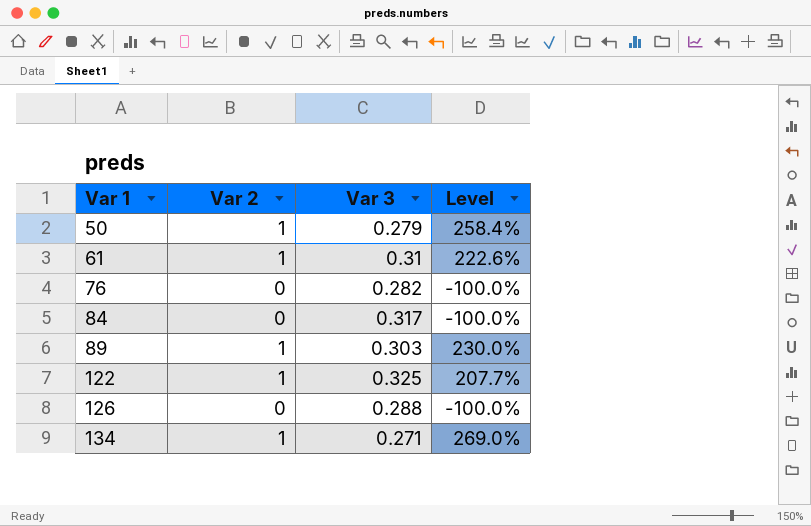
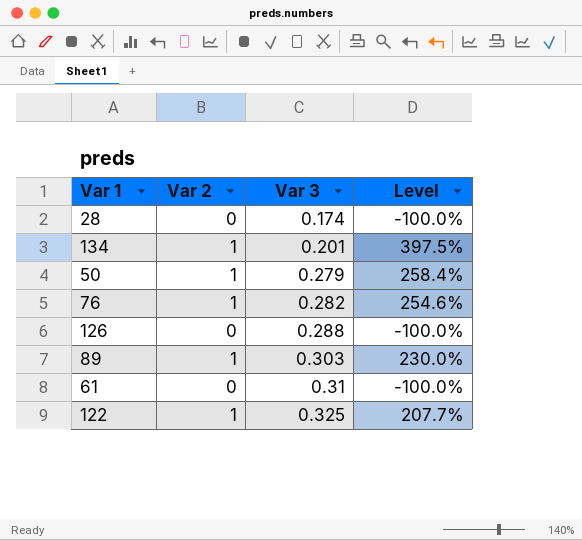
row order: Var 1 ascending -> Var 3 ascending
row 84: 0 | 0.317 | -100.0% -> none
row 28: none -> 0 | 0.174 | -100.0%
134 | Var 3: 0.271 -> 0.201
134 | Level: 269.0% -> 397.5%
76 | Var 2: 0 -> 1
76 | Level: -100.0% -> 254.6%
61 | Var 2: 1 -> 0
61 | Level: 222.6% -> -100.0%

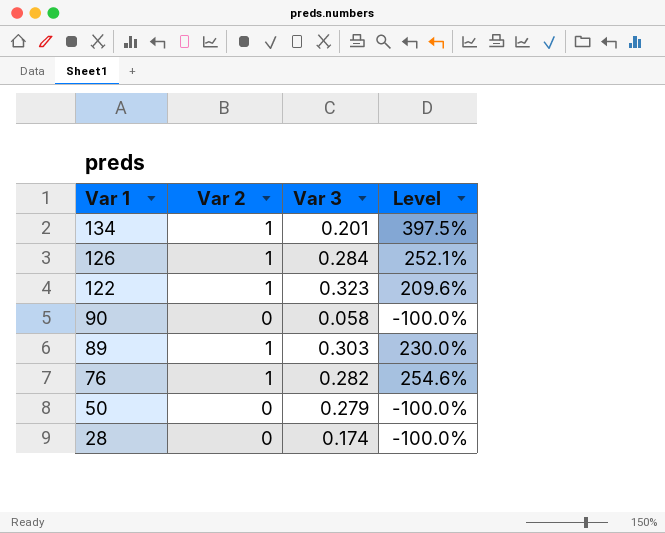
row order: Var 3 ascending -> Var 1 descending
row 61: 0 | 0.31 | -100.0% -> none
126 | Var 2: 0 -> 1
126 | Var 3: 0.288 -> 0.284
126 | Level: -100.0% -> 252.1%
122 | Var 3: 0.325 -> 0.323
122 | Level: 207.7% -> 209.6%
row 90: none -> 0 | 0.058 | -100.0%
50 | Var 2: 1 -> 0
50 | Level: 258.4% -> -100.0%

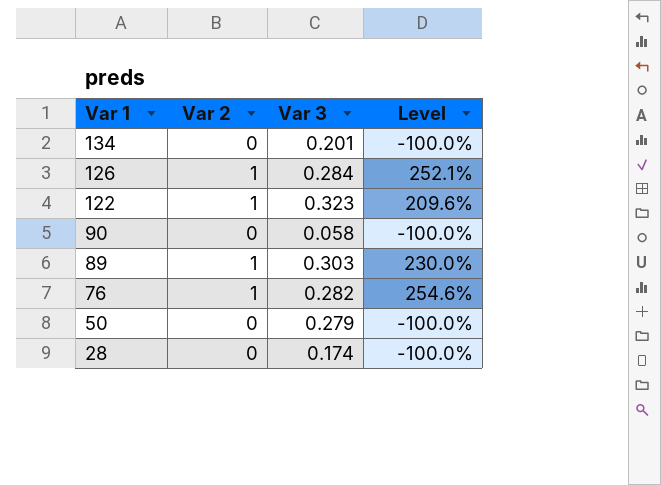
134 | Var 2: 1 -> 0
134 | Level: 397.5% -> -100.0%

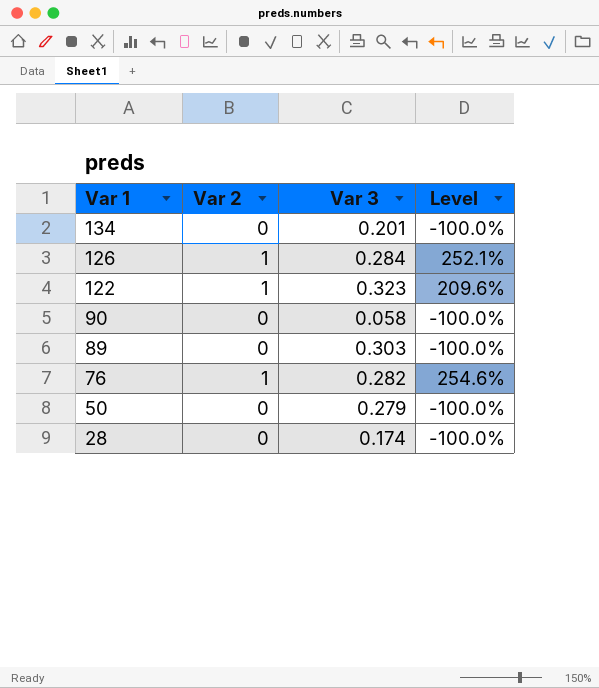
89 | Var 2: 1 -> 0
89 | Level: 230.0% -> -100.0%

